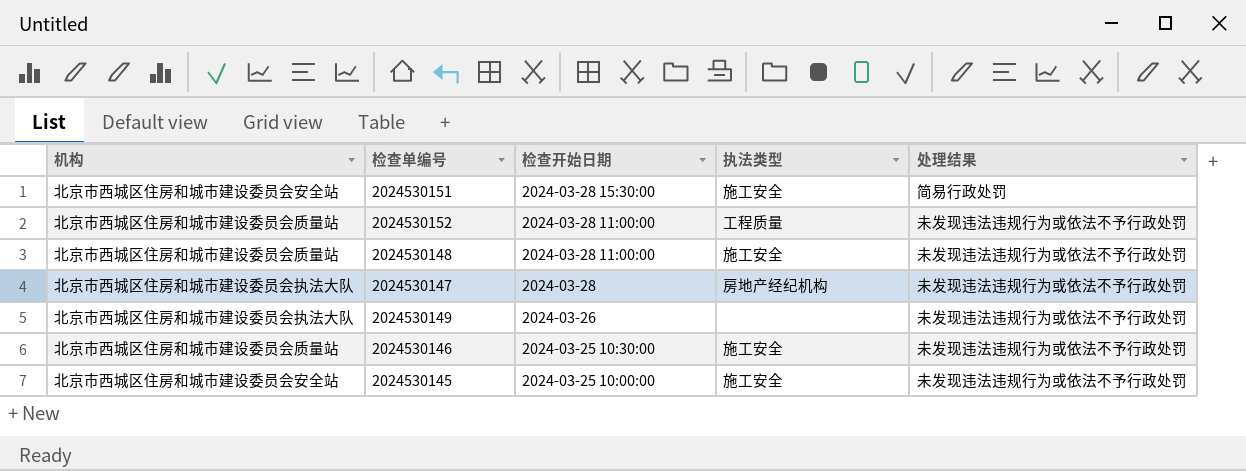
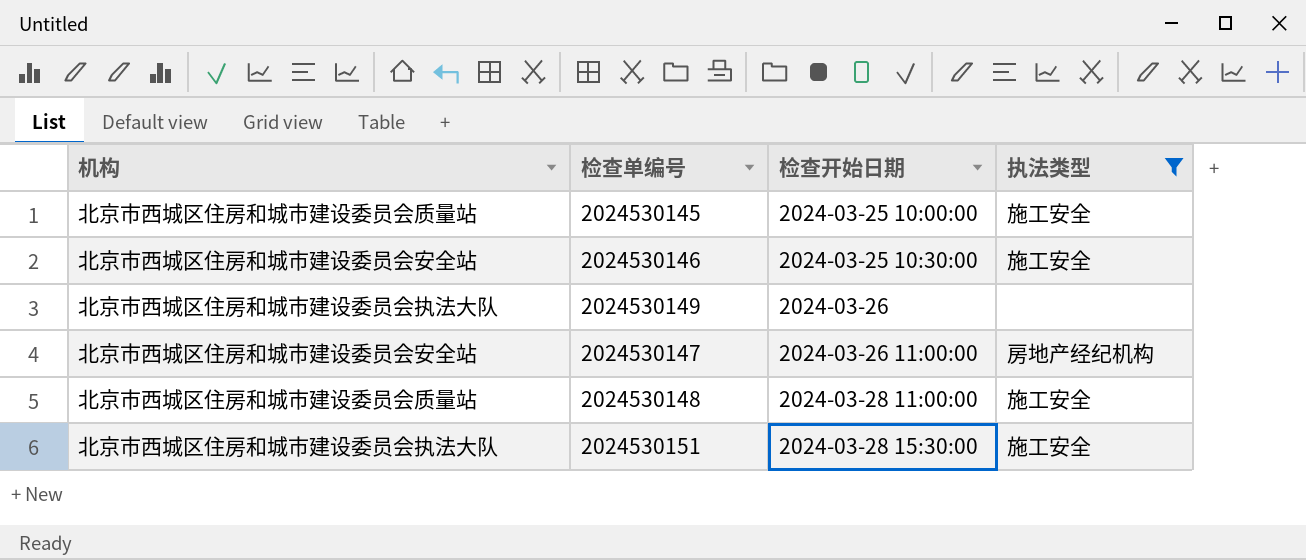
filter: none -> 执法类型 != 工程质量
row order: 检查开始日期 descending -> 检查开始日期 ascending
column 处理结果 | position: 5 -> none
2024530145 | 机构: 北京市西城区住房和城市建设委员会安全站 -> 北京市西城区住房和城市建设委员会质量站
2024530146 | 机构: 北京市西城区住房和城市建设委员会质量站 -> 北京市西城区住房和城市建设委员会安全站
2024530147 | 机构: 北京市西城区住房和城市建设委员会执法大队 -> 北京市西城区住房和城市建设委员会安全站
2024530147 | 检查开始日期: 2024-03-28 -> 2024-03-26 11:00:00
2024530151 | 机构: 北京市西城区住房和城市建设委员会安全站 -> 北京市西城区住房和城市建设委员会执法大队

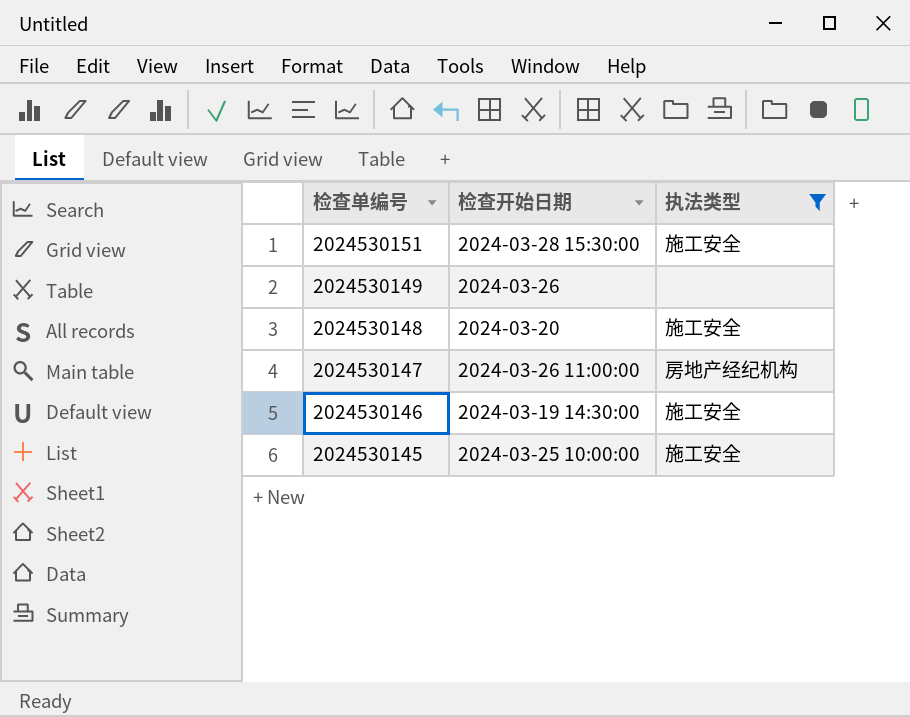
row order: 检查开始日期 ascending -> 检查单编号 descending
column 机构 | position: 1 -> none
2024530148 | 检查开始日期: 2024-03-28 11:00:00 -> 2024-03-20
2024530146 | 检查开始日期: 2024-03-25 10:30:00 -> 2024-03-19 14:30:00

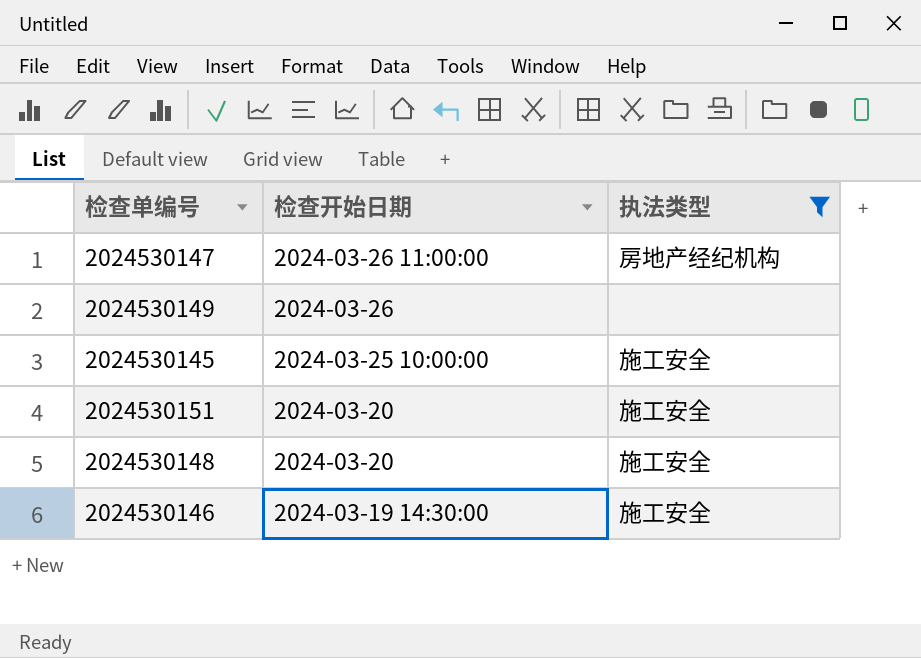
row order: 检查单编号 descending -> 检查开始日期 descending
2024530151 | 检查开始日期: 2024-03-28 15:30:00 -> 2024-03-20

